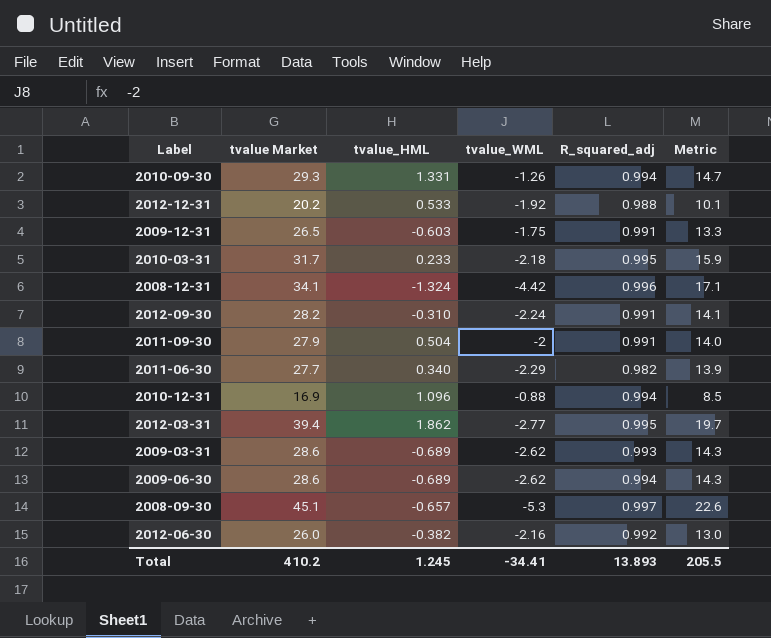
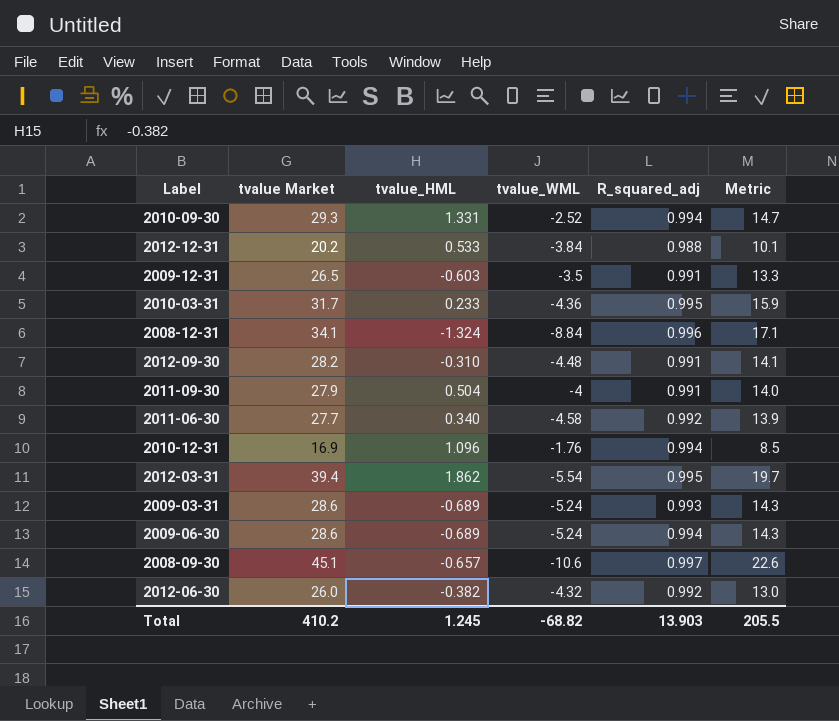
2010-09-30 | tvalue_WML: -1.26 -> -2.52
2012-12-31 | tvalue_WML: -1.92 -> -3.84
2009-12-31 | tvalue_WML: -1.75 -> -3.5
2010-03-31 | tvalue_WML: -2.18 -> -4.36
2008-12-31 | tvalue_WML: -4.42 -> -8.84
2012-09-30 | tvalue_WML: -2.24 -> -4.48
2011-09-30 | tvalue_WML: -2 -> -4
2011-06-30 | tvalue_WML: -2.29 -> -4.58
2011-06-30 | R_squared_adj: 0.982 -> 0.992
2010-12-31 | tvalue_WML: -0.88 -> -1.76
2012-03-31 | tvalue_WML: -2.77 -> -5.54
2009-03-31 | tvalue_WML: -2.62 -> -5.24
2009-06-30 | tvalue_WML: -2.62 -> -5.24
2008-09-30 | tvalue_WML: -5.3 -> -10.6
2012-06-30 | tvalue_WML: -2.16 -> -4.32
Total | tvalue_WML: -34.41 -> -68.82
Total | R_squared_adj: 13.893 -> 13.903

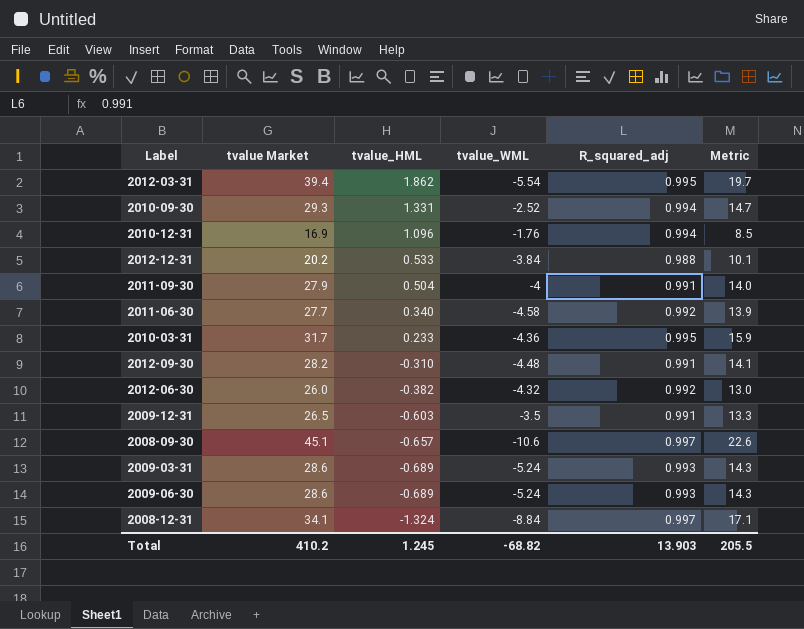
row order: none -> tvalue_HML descending
2009-06-30 | R_squared_adj: 0.994 -> 0.993
2008-12-31 | R_squared_adj: 0.996 -> 0.997

